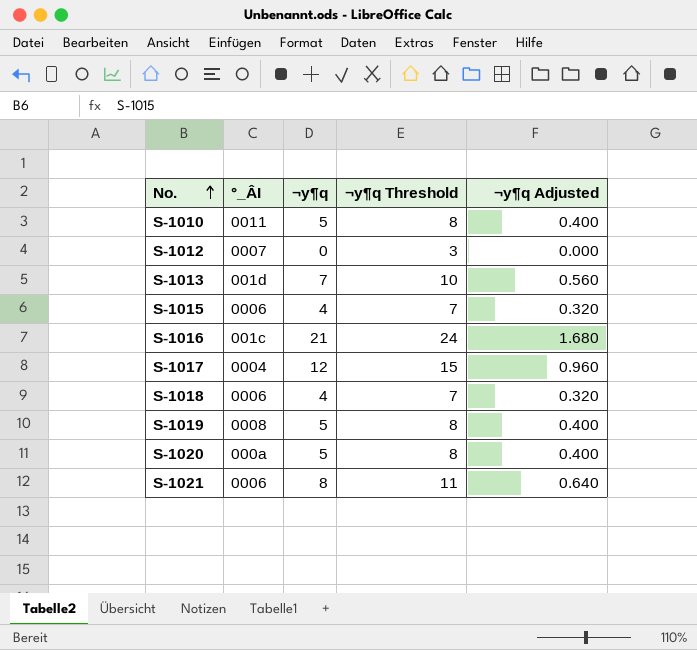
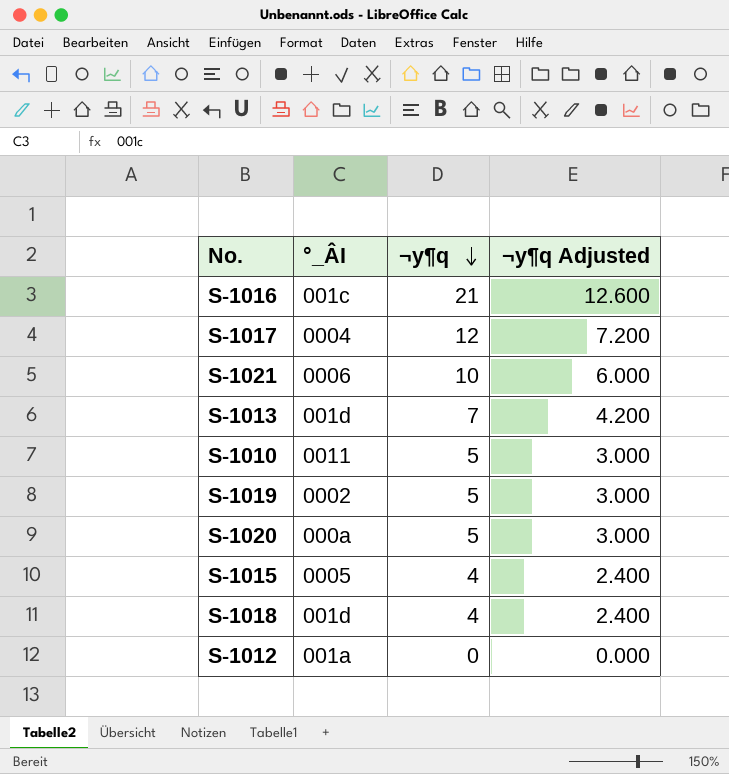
row order: No. ascending -> ¬y¶q descending
column ¬y¶q Threshold | formula: [¬y¶q] + 3 -> none
column ¬y¶q Adjusted | formula: [¬y¶q] * 0.08 -> [¬y¶q] * 0.6
S-1021 | ¬y¶q: 8 -> 10
S-1019 | °_ÂI: 0008 -> 0002
S-1015 | °_ÂI: 0006 -> 0005
S-1018 | °_ÂI: 0006 -> 001d
S-1012 | °_ÂI: 0007 -> 001a

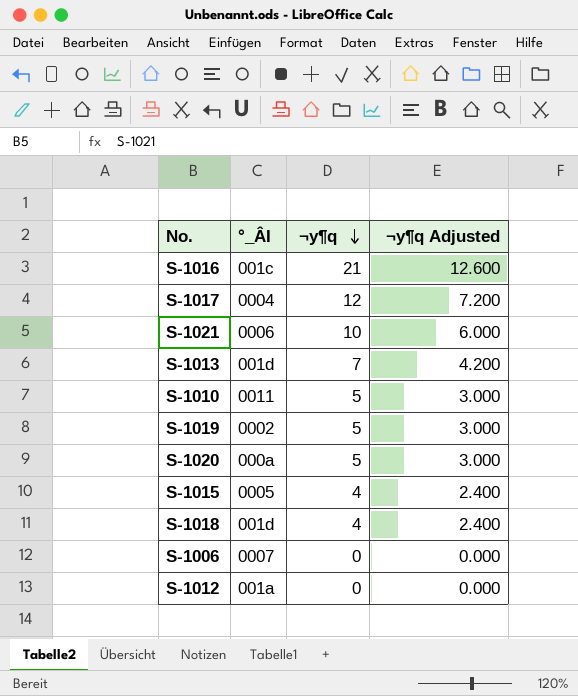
row S-1006: none -> 0007 | 0 | 0.000

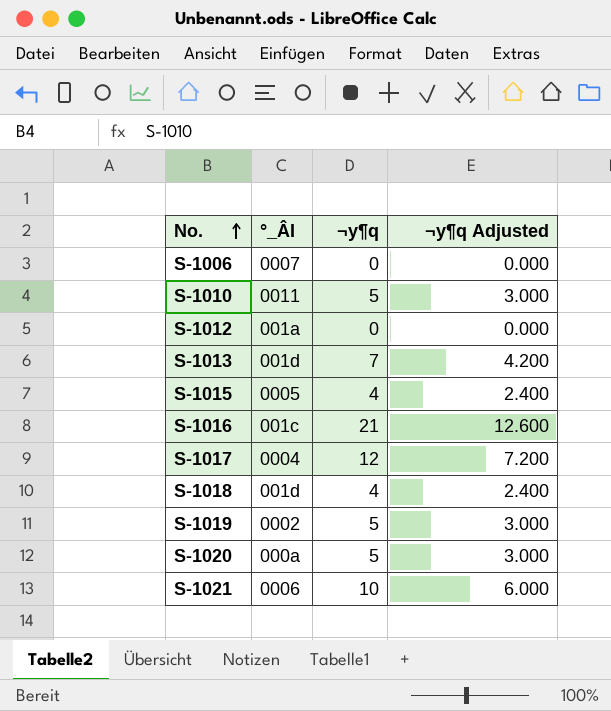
row order: ¬y¶q descending -> No. ascending

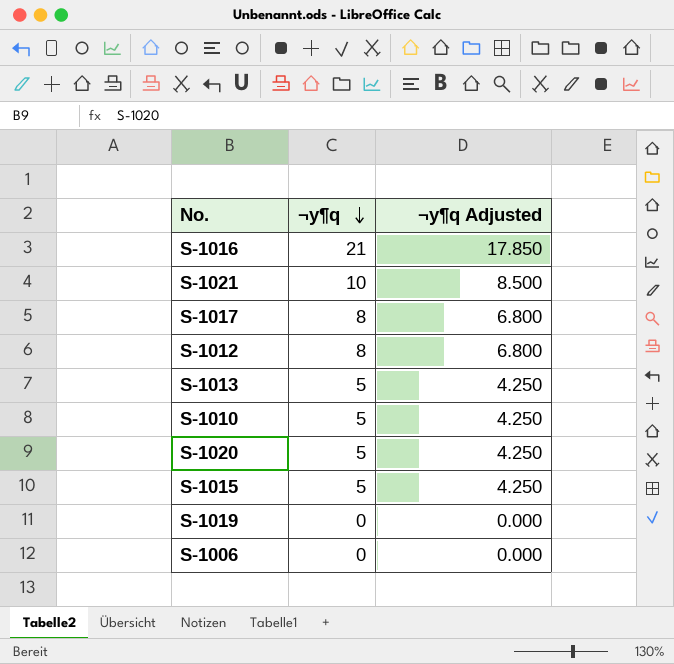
row order: No. ascending -> ¬y¶q descending
column °_ÂI | position: 2 -> none
column ¬y¶q Adjusted | formula: [¬y¶q] * 0.6 -> [¬y¶q] * 0.85
row S-1018: 001d | 4 | 2.400 -> none
S-1017 | ¬y¶q: 12 -> 8
S-1012 | ¬y¶q: 0 -> 8
S-1013 | ¬y¶q: 7 -> 5
S-1015 | ¬y¶q: 4 -> 5
S-1019 | ¬y¶q: 5 -> 0

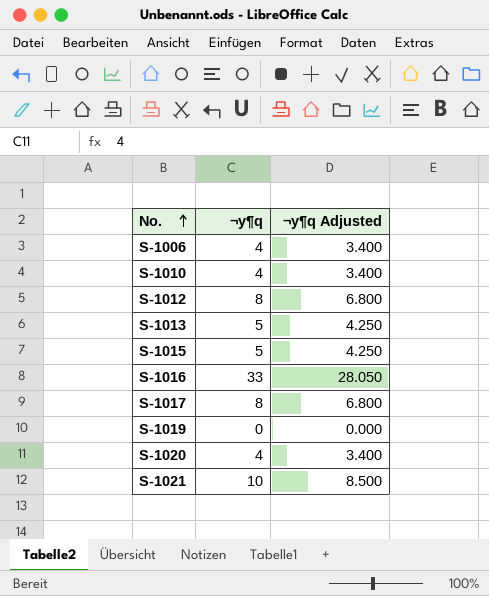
row order: ¬y¶q descending -> No. ascending
S-1006 | ¬y¶q: 0 -> 4
S-1006 | ¬y¶q Adjusted: 0.000 -> 3.400
S-1010 | ¬y¶q: 5 -> 4
S-1010 | ¬y¶q Adjusted: 4.250 -> 3.400
S-1016 | ¬y¶q: 21 -> 33
S-1016 | ¬y¶q Adjusted: 17.850 -> 28.050
S-1020 | ¬y¶q: 5 -> 4
S-1020 | ¬y¶q Adjusted: 4.250 -> 3.400

